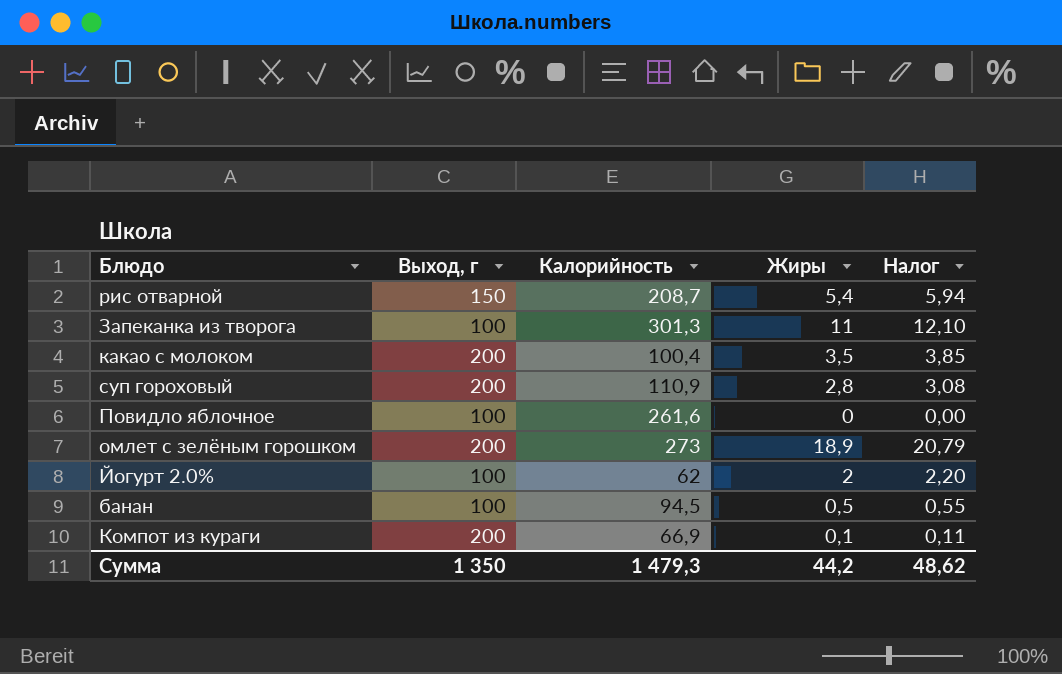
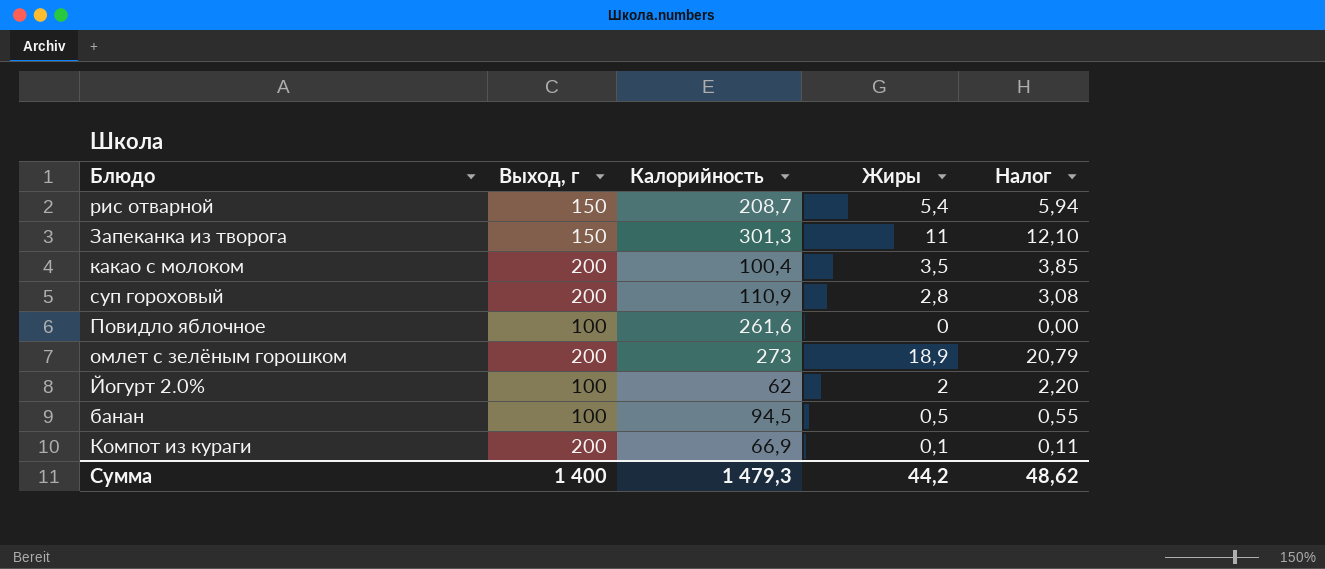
Запеканка из творога | Выход, г: 100 -> 150
Сумма | Выход, г: 1 350 -> 1 400

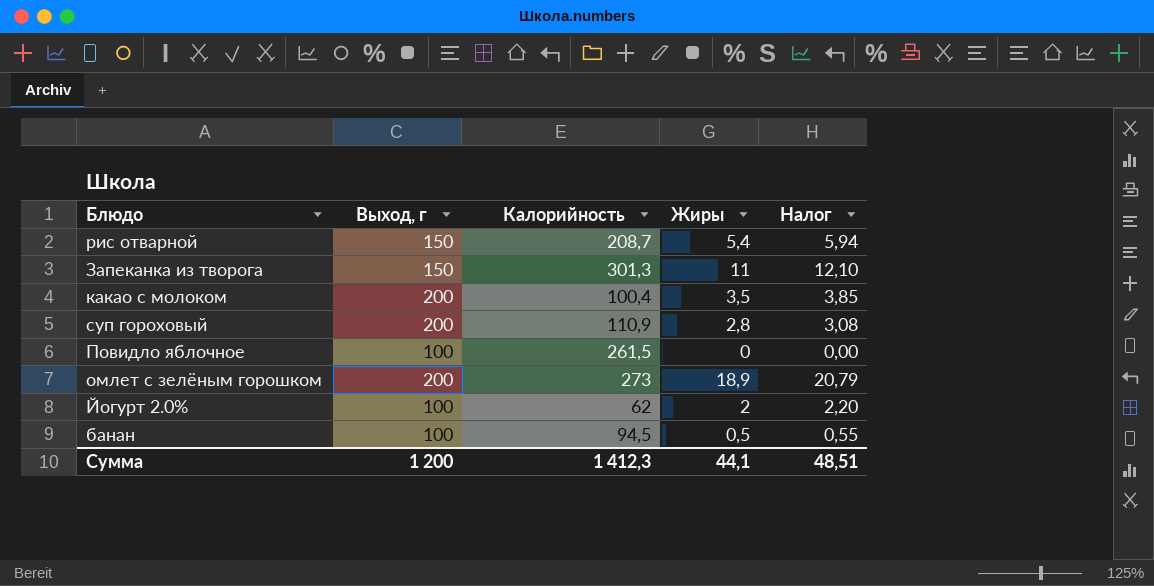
row Компот из кураги: 200 | 66,9 | 0,1 | 0,11 -> none
Повидло яблочное | Калорийность: 261,6 -> 261,5
Сумма | Выход, г: 1 400 -> 1 200
Сумма | Калорийность: 1 479,3 -> 1 412,3
Сумма | Жиры: 44,2 -> 44,1
Сумма | Налог: 48,62 -> 48,51

